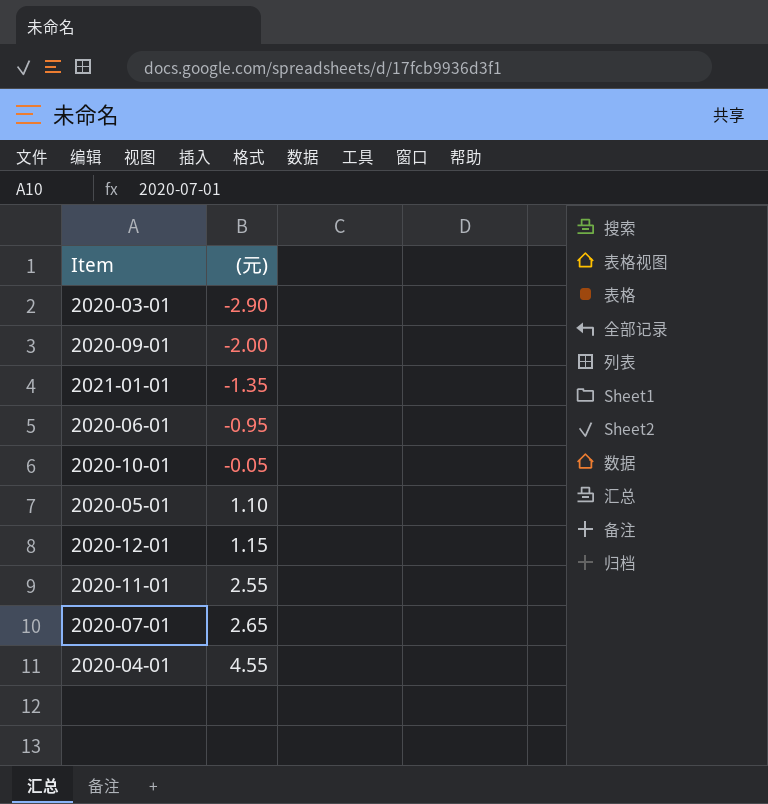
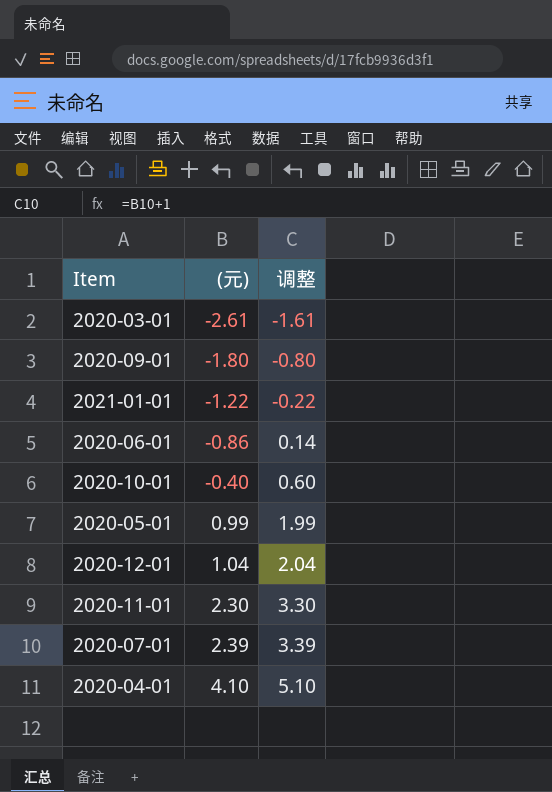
column 调整 | formula: none -> [(元)] + 1
2020-03-01 | (元): -2.90 -> -2.61
2020-09-01 | (元): -2.00 -> -1.80
2021-01-01 | (元): -1.35 -> -1.22
2020-06-01 | (元): -0.95 -> -0.86
2020-10-01 | (元): -0.05 -> -0.40
2020-05-01 | (元): 1.10 -> 0.99
2020-12-01 | (元): 1.15 -> 1.04
2020-11-01 | (元): 2.55 -> 2.30
2020-07-01 | (元): 2.65 -> 2.39
2020-04-01 | (元): 4.55 -> 4.10

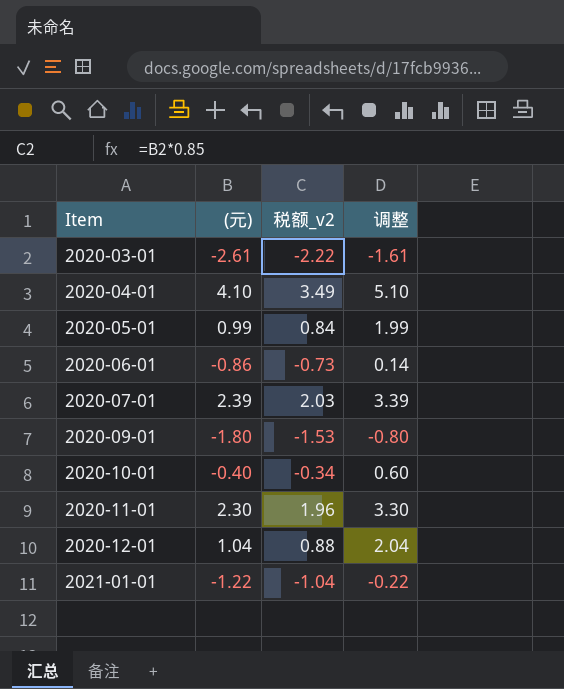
row order: (元) ascending -> Item ascending
column 税额_v2 | formula: none -> [(元)] * 0.85

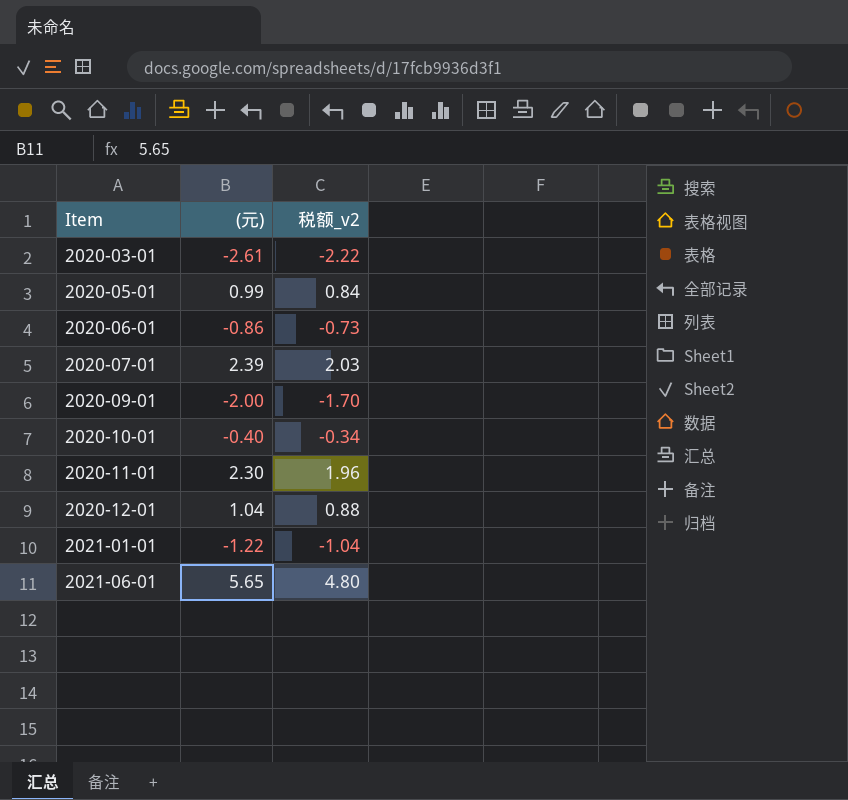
column 调整 | formula: [(元)] + 1 -> none
row 2020-04-01: 4.10 | 3.49 | 5.10 -> none
2020-09-01 | (元): -1.80 -> -2.00
2020-09-01 | 税额_v2: -1.53 -> -1.70
row 2021-06-01: none -> 5.65 | 4.80

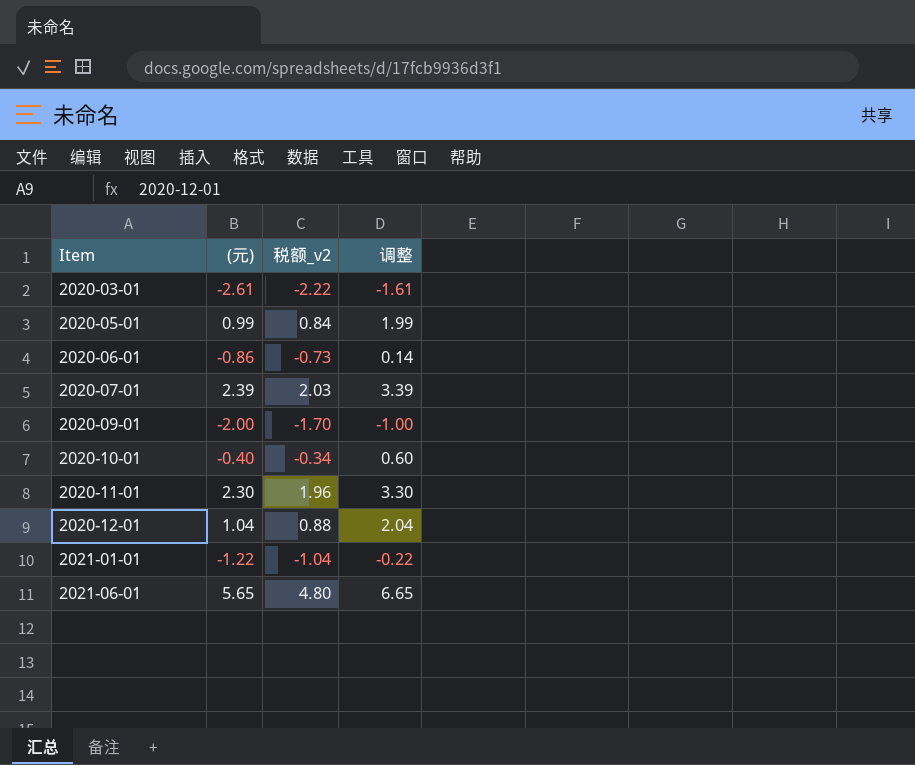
column 调整 | formula: none -> [(元)] + 1

